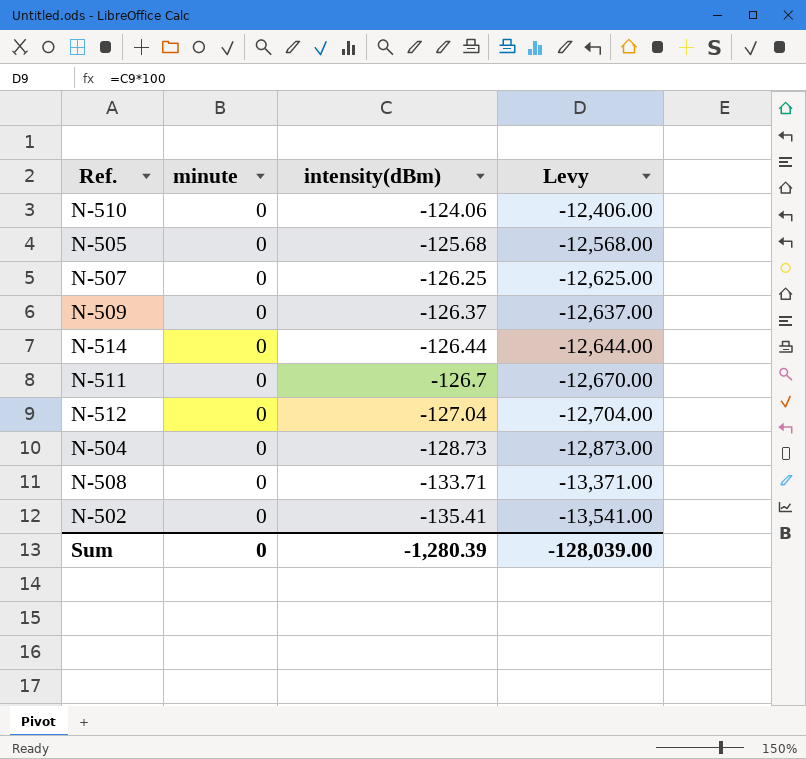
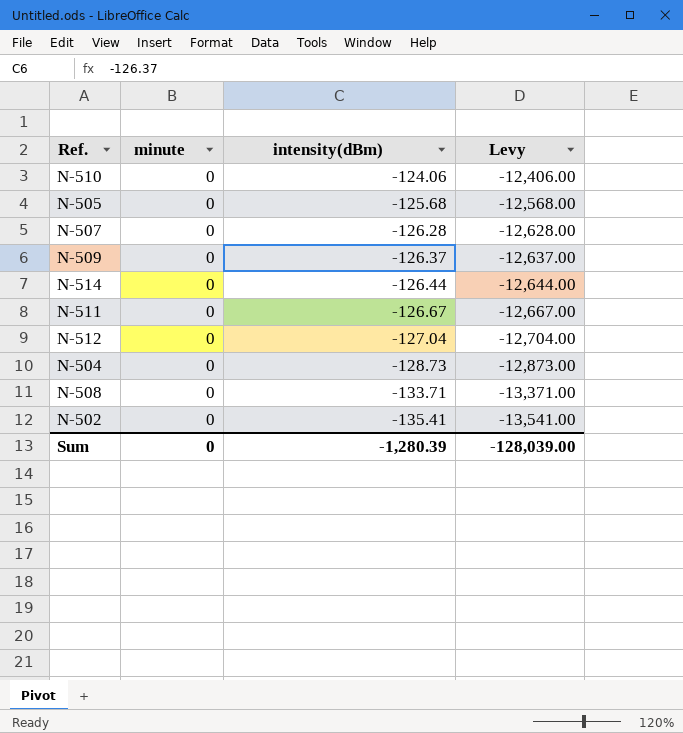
N-507 | intensity(dBm): -126.25 -> -126.28
N-507 | Levy: -12,625.00 -> -12,628.00
N-511 | intensity(dBm): -126.7 -> -126.67
N-511 | Levy: -12,670.00 -> -12,667.00

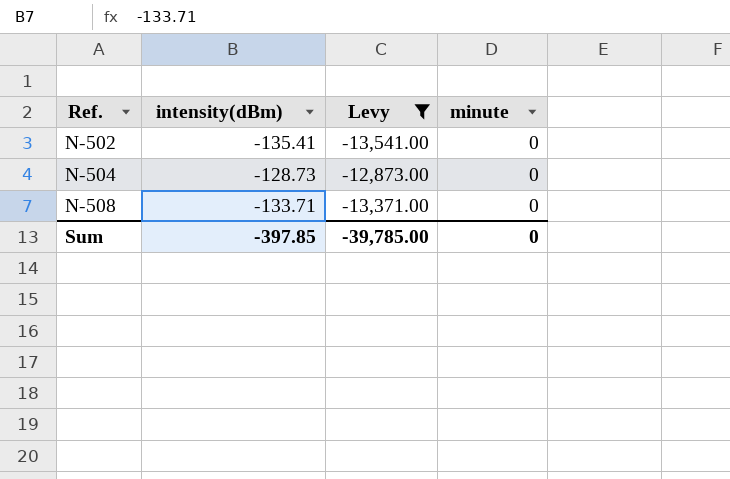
filter: none -> Levy <= -12,873.00
row order: intensity(dBm) descending -> Ref. ascending
column minute | position: 2 -> 4
Sum | intensity(dBm): -1,280.39 -> -397.85
Sum | Levy: -128,039.00 -> -39,785.00

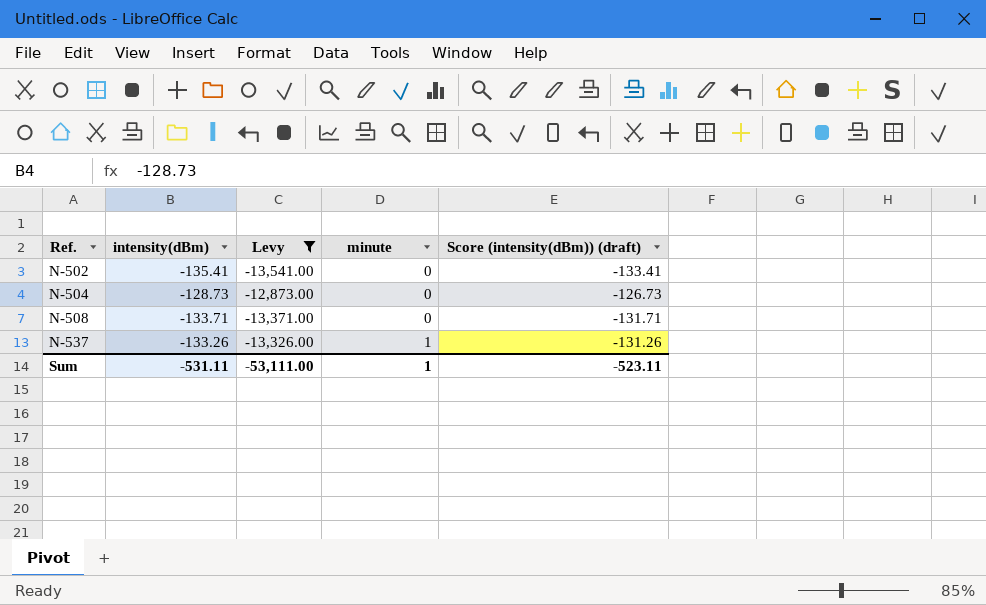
column Score (intensity(dBm)) (draft) | formula: none -> [intensity(dBm)] + 2
row N-537: none -> -133.26 | -13,326.00 | 1 | -131.26
Sum | intensity(dBm): -397.85 -> -531.11
Sum | Levy: -39,785.00 -> -53,111.00
Sum | minute: 0 -> 1

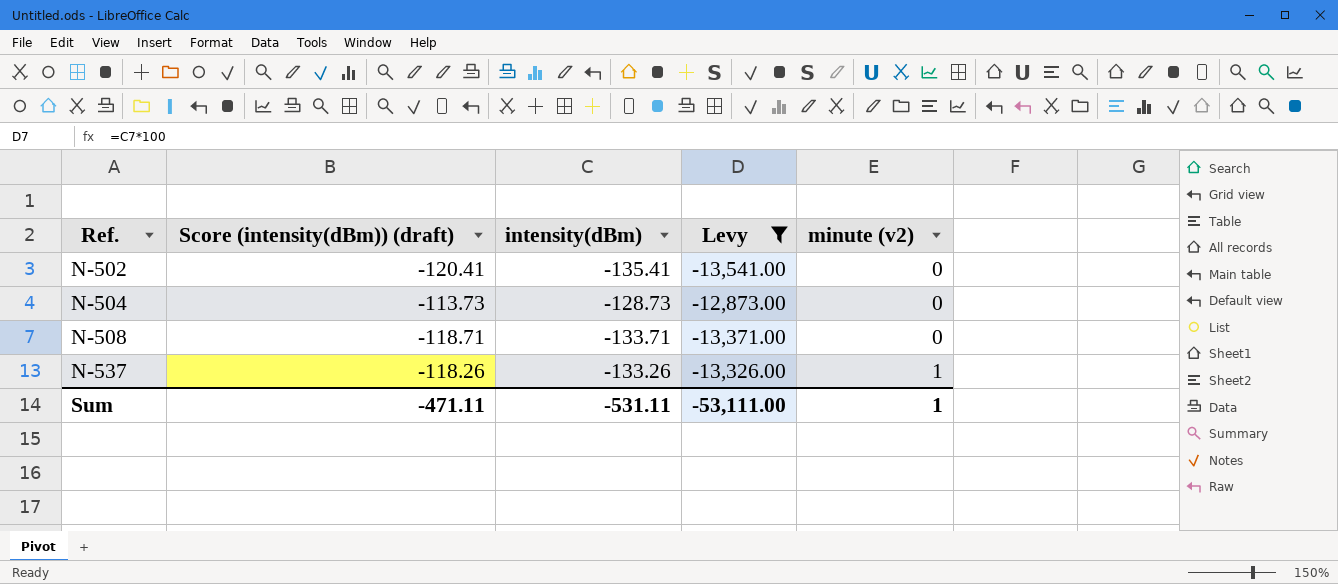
column Score (intensity(dBm)) (draft) | formula: [intensity(dBm)] + 2 -> [intensity(dBm)] + 15
column Score (intensity(dBm)) (draft) | position: 5 -> 2
column name: minute -> minute (v2)
Sum | Score (intensity(dBm)) (draft): -523.11 -> -471.11

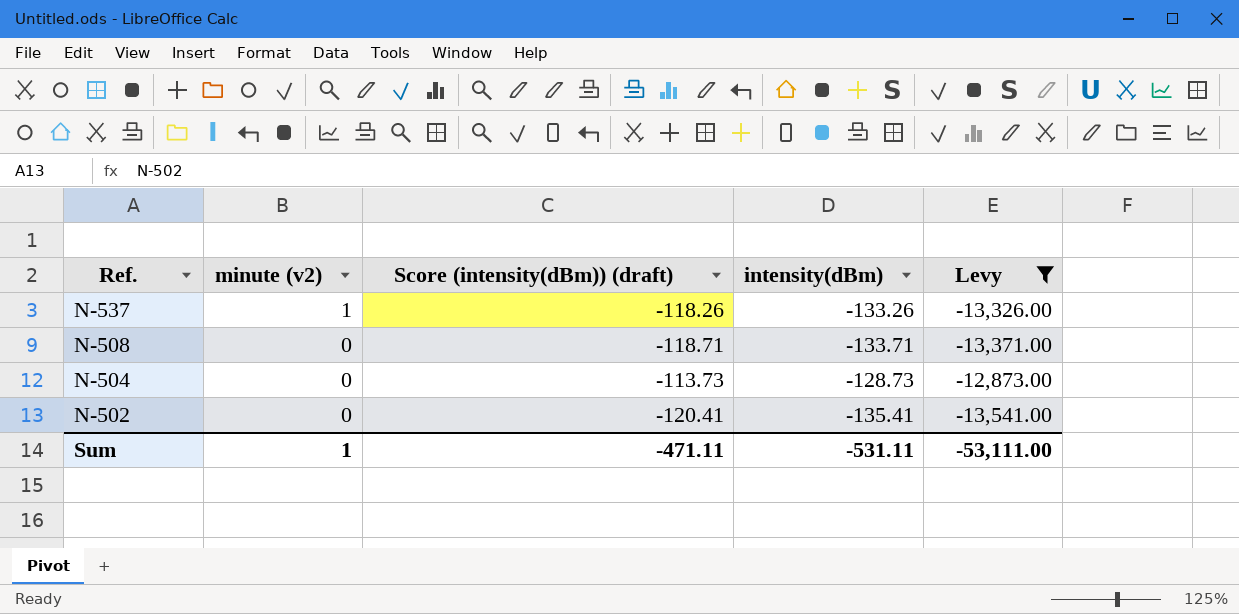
row order: Ref. ascending -> Ref. descending
column minute (v2) | position: 5 -> 2

